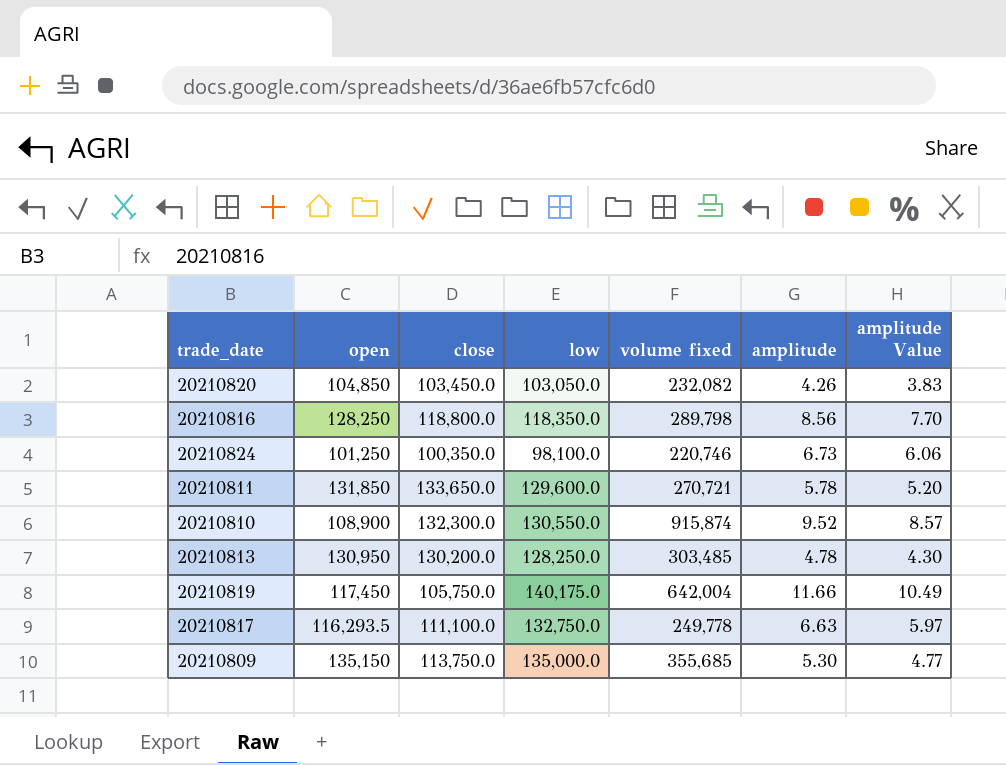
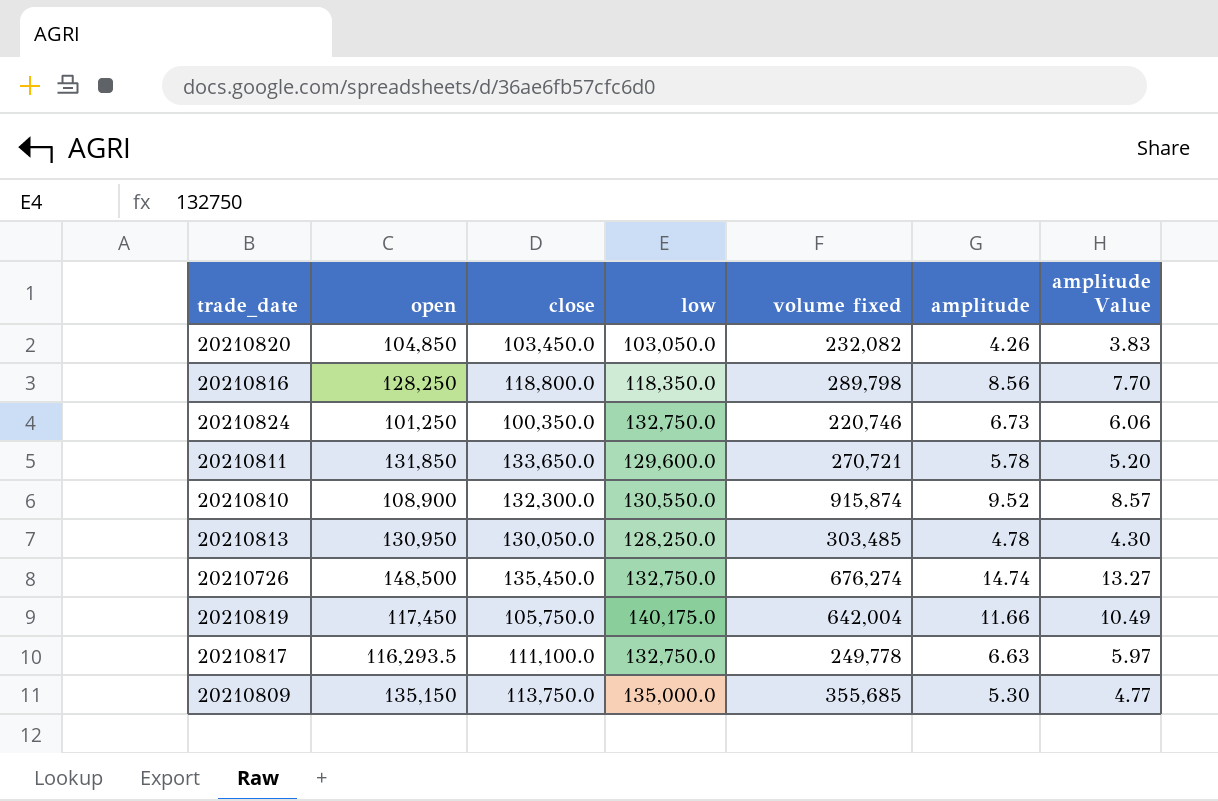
20210824 | low: 98,100.0 -> 132,750.0
20210813 | close: 130,200.0 -> 130,050.0
row 20210726: none -> 148,500 | 135,450.0 | 132,750.0 | 676,274 | 14.74 | 13.27

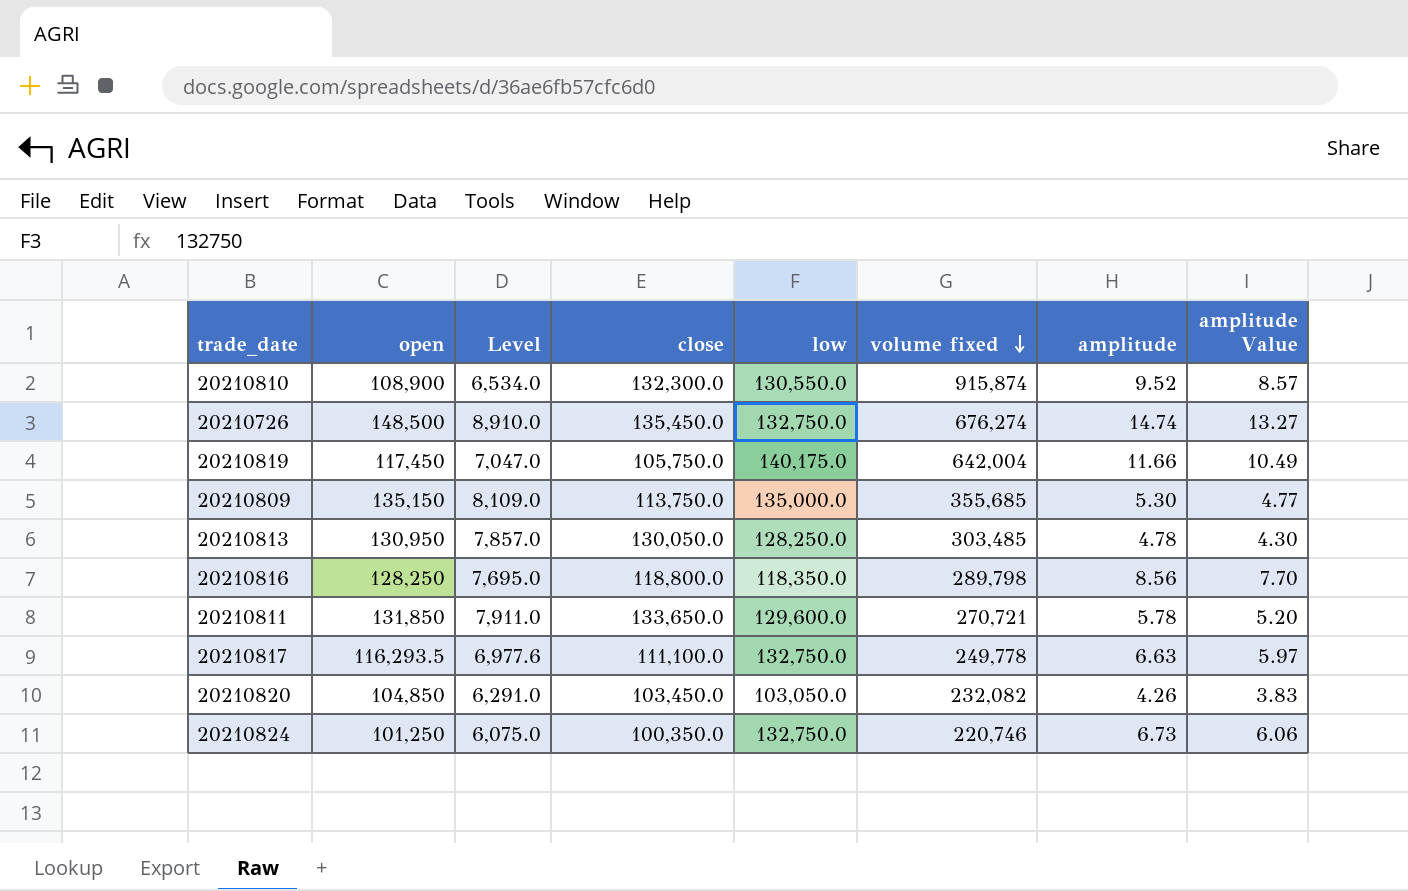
row order: none -> volume fixed descending
column Level | formula: none -> [open] * 0.06

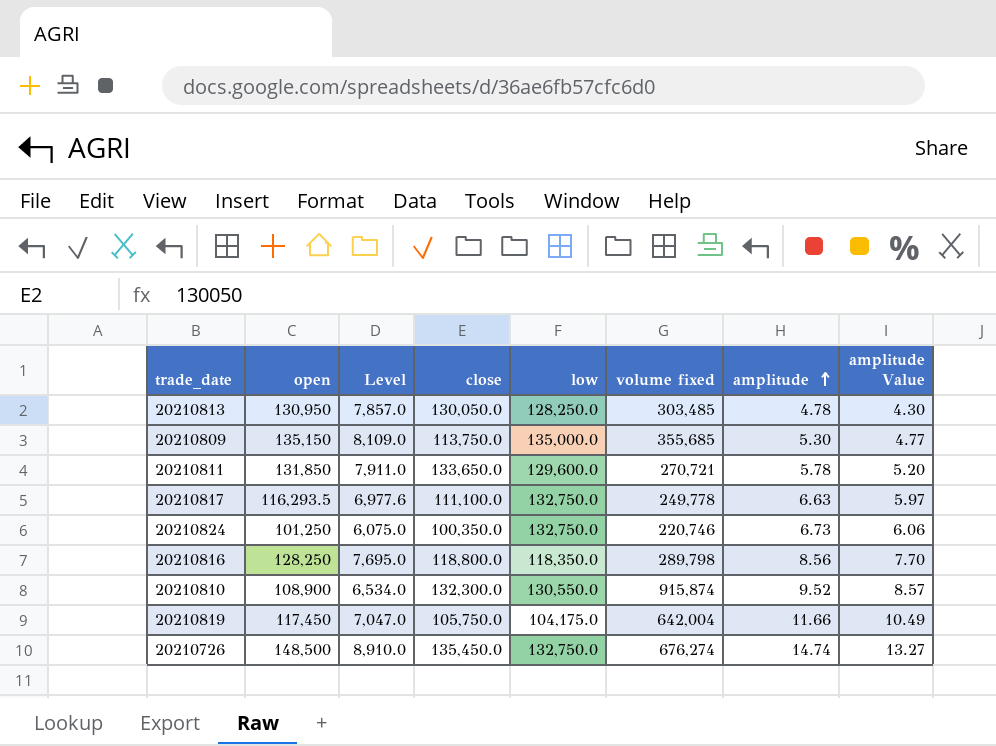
row order: volume fixed descending -> amplitude ascending
row 20210820: 104,850 | 6,291.0 | 103,450.0 | 103,050.0 | 232,082 | 4.26 | 3.83 -> none
20210819 | low: 140,175.0 -> 104,175.0

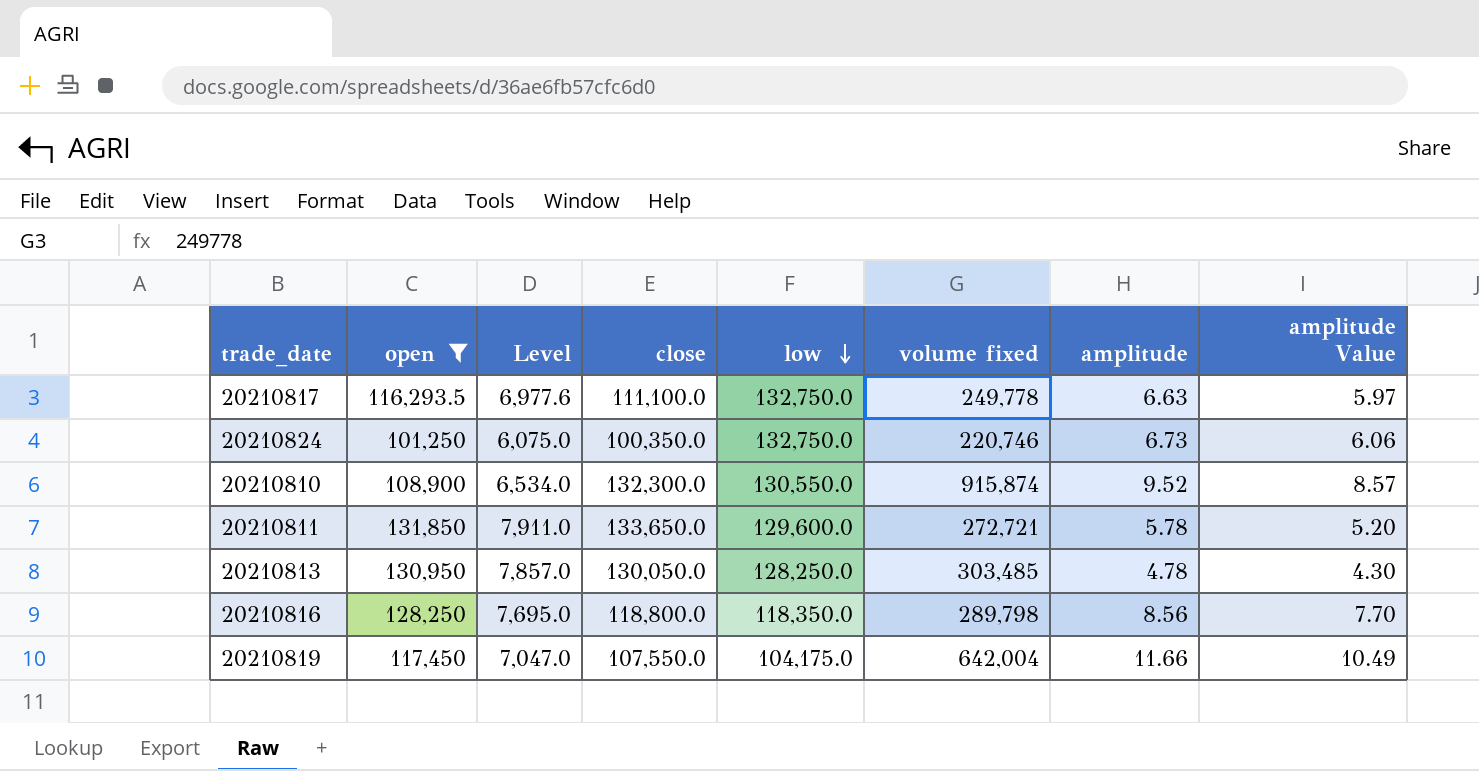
filter: none -> open <= 131,850
row order: amplitude ascending -> low descending
20210811 | volume fixed: 270,721 -> 272,721
20210819 | close: 105,750.0 -> 107,550.0

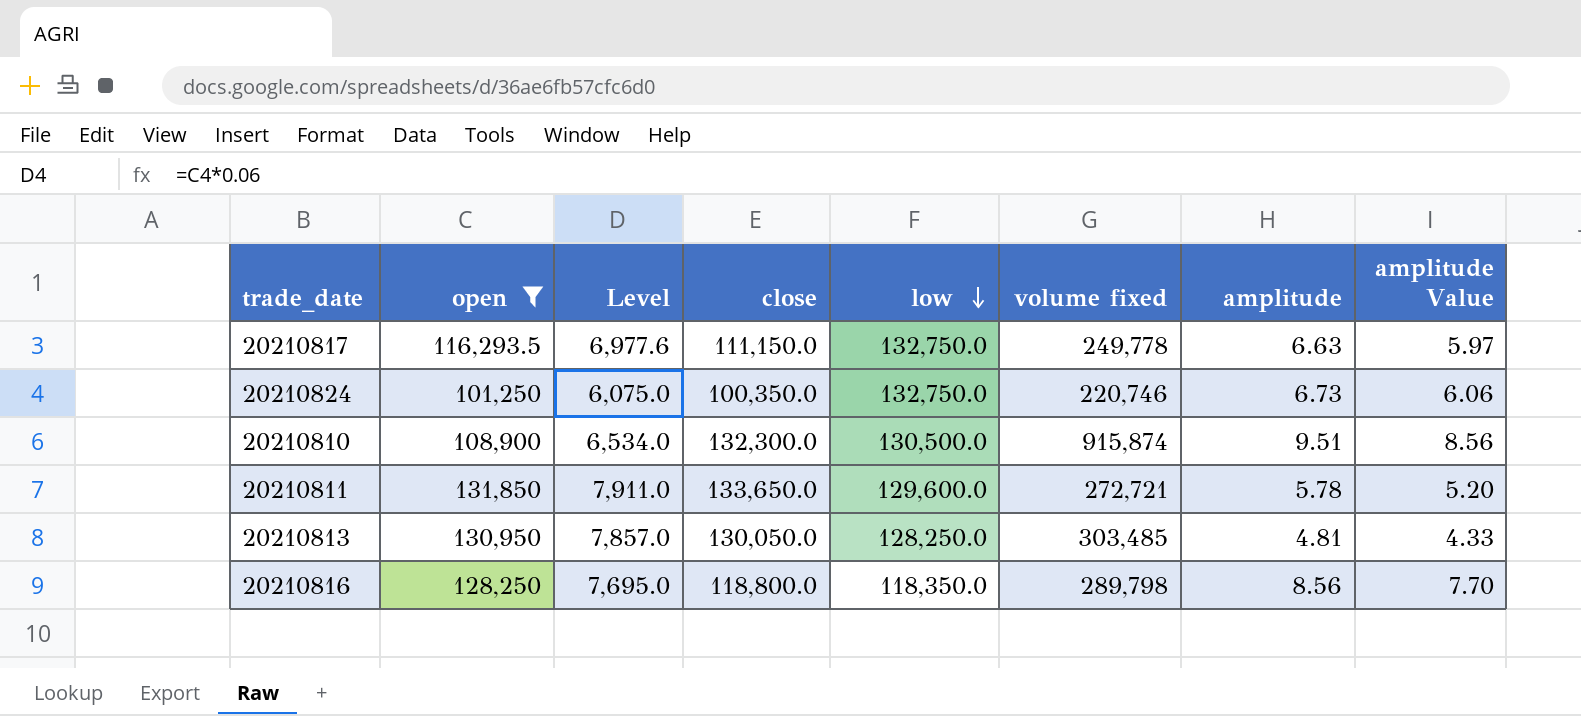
row 20210819: 117,450 | 7,047.0 | 107,550.0 | 104,175.0 | 642,004 | 11.66 | 10.49 -> none
20210817 | close: 111,100.0 -> 111,150.0
20210810 | low: 130,550.0 -> 130,500.0
20210810 | amplitude: 9.52 -> 9.51
20210810 | amplitude Value: 8.57 -> 8.56
20210813 | amplitude: 4.78 -> 4.81
20210813 | amplitude Value: 4.30 -> 4.33

